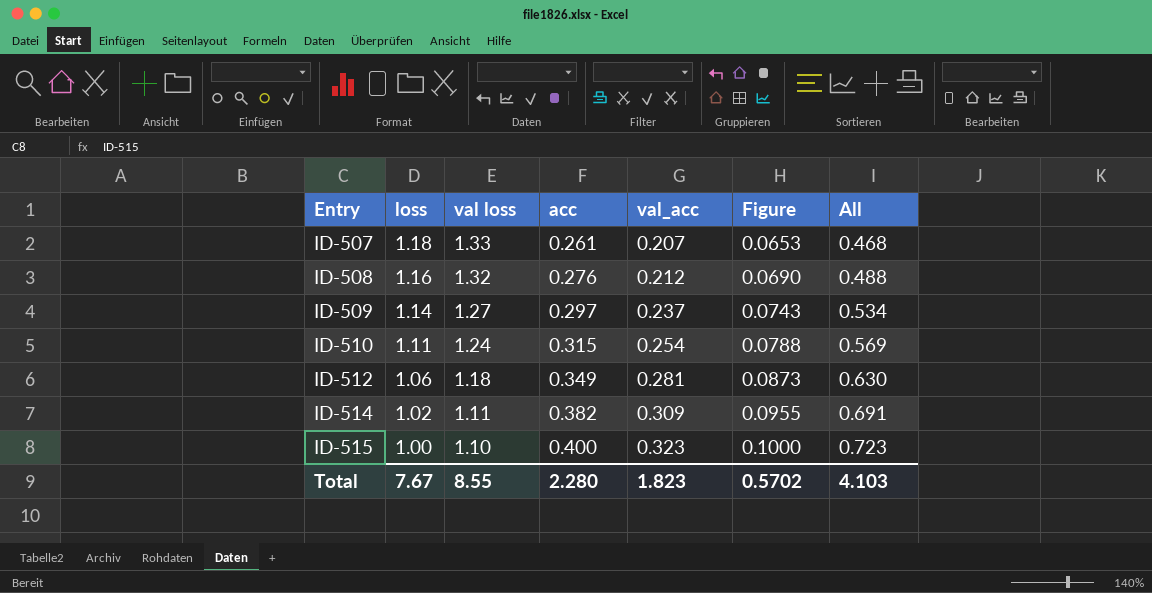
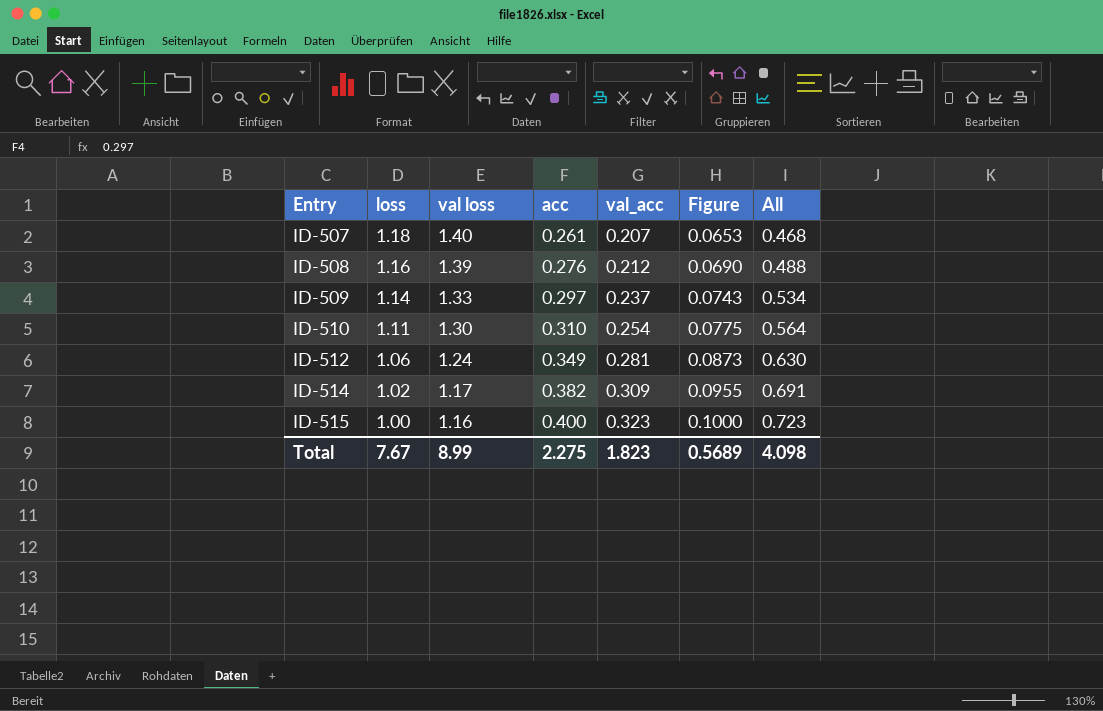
ID-507 | val loss: 1.33 -> 1.40
ID-508 | val loss: 1.32 -> 1.39
ID-509 | val loss: 1.27 -> 1.33
ID-510 | val loss: 1.24 -> 1.30
ID-510 | acc: 0.315 -> 0.310
ID-510 | Figure: 0.0788 -> 0.0775
ID-510 | All: 0.569 -> 0.564
ID-512 | val loss: 1.18 -> 1.24
ID-514 | val loss: 1.11 -> 1.17
ID-515 | val loss: 1.10 -> 1.16
Total | val loss: 8.55 -> 8.99
Total | acc: 2.280 -> 2.275
Total | Figure: 0.5702 -> 0.5689
Total | All: 4.103 -> 4.098

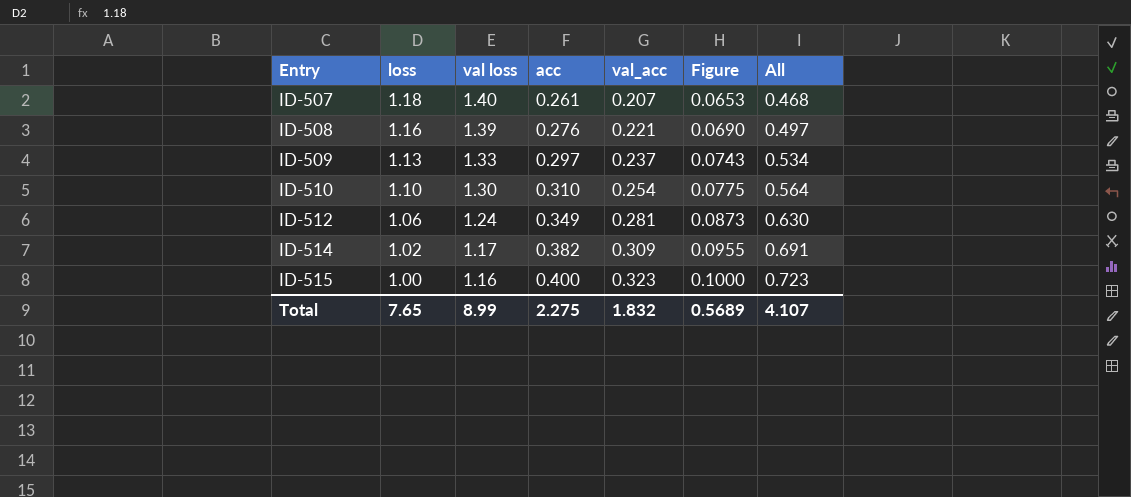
ID-508 | val_acc: 0.212 -> 0.221
ID-508 | All: 0.488 -> 0.497
ID-509 | loss: 1.14 -> 1.13
ID-510 | loss: 1.11 -> 1.10
Total | loss: 7.67 -> 7.65
Total | val_acc: 1.823 -> 1.832
Total | All: 4.098 -> 4.107

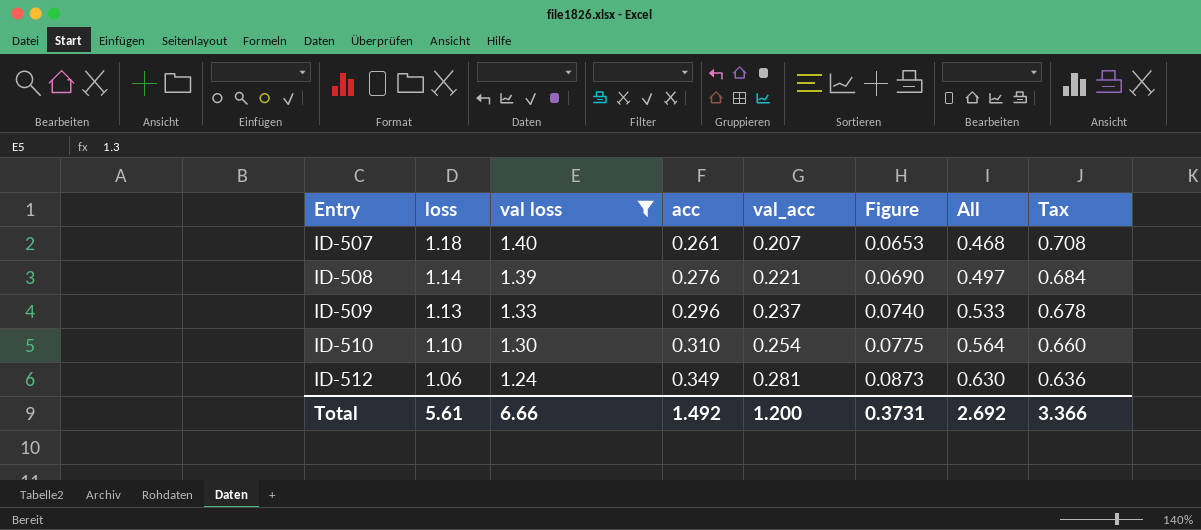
filter: none -> val loss >= 1.24
column Tax | formula: none -> [loss] * 0.6
ID-508 | loss: 1.16 -> 1.14
ID-509 | acc: 0.297 -> 0.296
ID-509 | Figure: 0.0743 -> 0.0740
ID-509 | All: 0.534 -> 0.533
Total | loss: 7.65 -> 5.61
Total | val loss: 8.99 -> 6.66
Total | acc: 2.275 -> 1.492
Total | val_acc: 1.832 -> 1.200
Total | Figure: 0.5689 -> 0.3731
Total | All: 4.107 -> 2.692

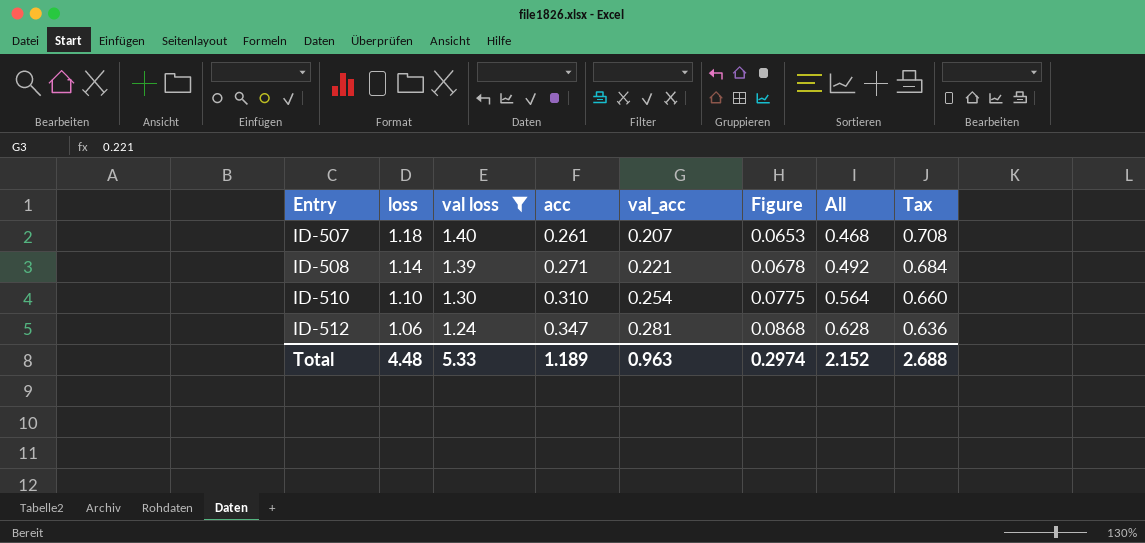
row ID-509: 1.13 | 1.33 | 0.296 | 0.237 | 0.0740 | 0.533 | 0.678 -> none
ID-508 | acc: 0.276 -> 0.271
ID-508 | Figure: 0.0690 -> 0.0678
ID-508 | All: 0.497 -> 0.492
ID-512 | acc: 0.349 -> 0.347
ID-512 | Figure: 0.0873 -> 0.0868
ID-512 | All: 0.630 -> 0.628
Total | loss: 5.61 -> 4.48
Total | val loss: 6.66 -> 5.33
Total | acc: 1.492 -> 1.189
Total | val_acc: 1.200 -> 0.963
Total | Figure: 0.3731 -> 0.2974
Total | All: 2.692 -> 2.152
Total | Tax: 3.366 -> 2.688

